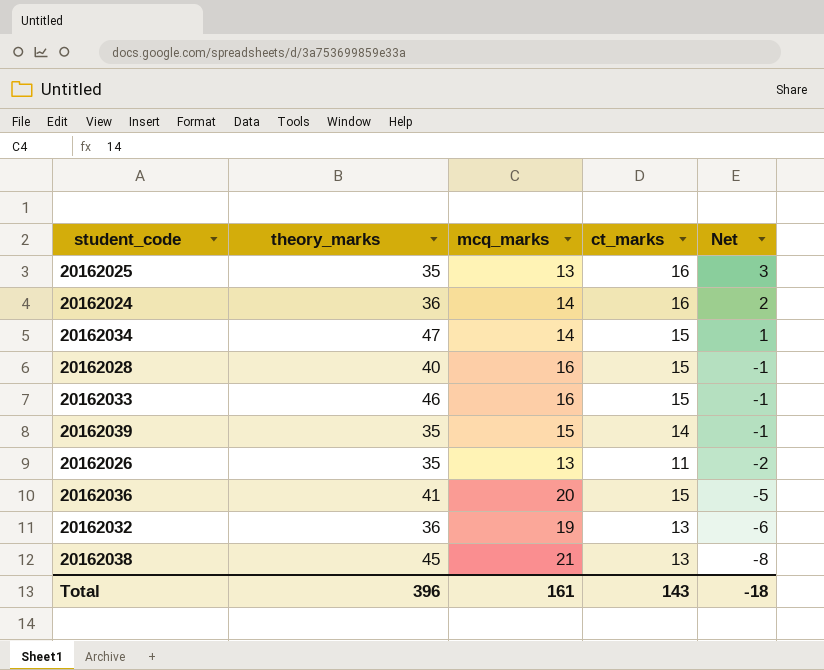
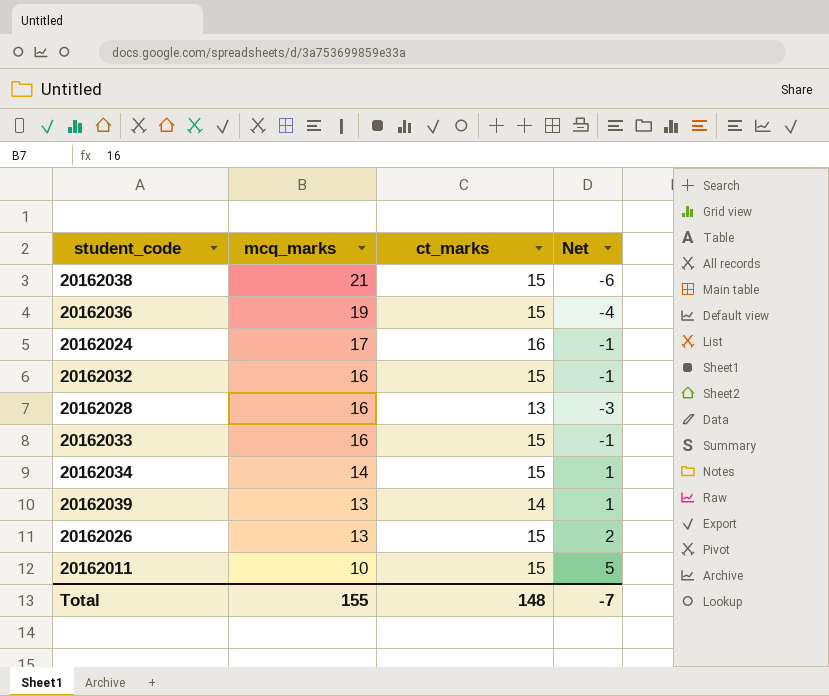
row order: Net descending -> mcq_marks descending
column theory_marks | position: 2 -> none
row 20162025: 35 | 13 | 16 | 3 -> none
20162038 | ct_marks: 13 -> 15
20162038 | Net: -8 -> -6
20162036 | mcq_marks: 20 -> 19
20162036 | Net: -5 -> -4
20162024 | mcq_marks: 14 -> 17
20162024 | Net: 2 -> -1
20162032 | mcq_marks: 19 -> 16
20162032 | ct_marks: 13 -> 15
20162032 | Net: -6 -> -1
20162028 | ct_marks: 15 -> 13
20162028 | Net: -1 -> -3
20162039 | mcq_marks: 15 -> 13
20162039 | Net: -1 -> 1
20162026 | ct_marks: 11 -> 15
20162026 | Net: -2 -> 2
row 20162011: none -> 10 | 15 | 5
Total | mcq_marks: 161 -> 155
Total | ct_marks: 143 -> 148
Total | Net: -18 -> -7

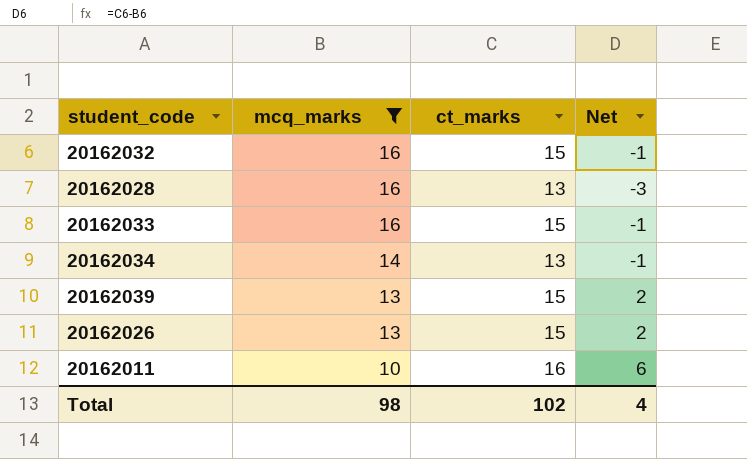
filter: none -> mcq_marks <= 16
20162034 | ct_marks: 15 -> 13
20162034 | Net: 1 -> -1
20162039 | ct_marks: 14 -> 15
20162039 | Net: 1 -> 2
20162011 | ct_marks: 15 -> 16
20162011 | Net: 5 -> 6
Total | mcq_marks: 155 -> 98
Total | ct_marks: 148 -> 102
Total | Net: -7 -> 4

